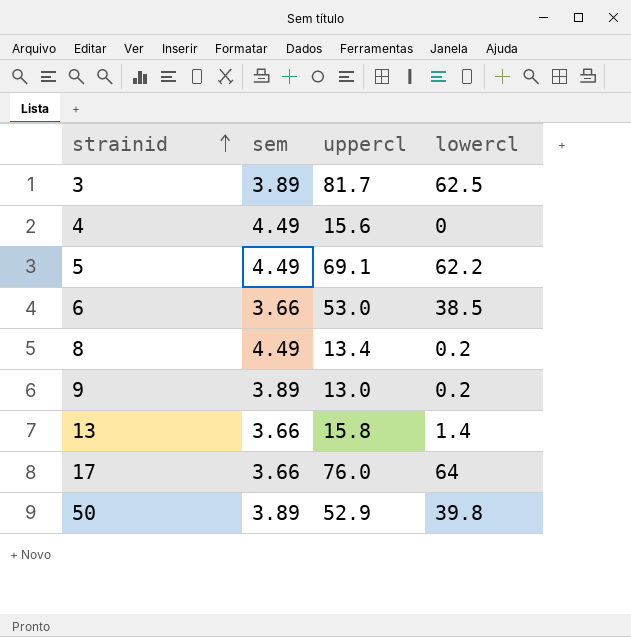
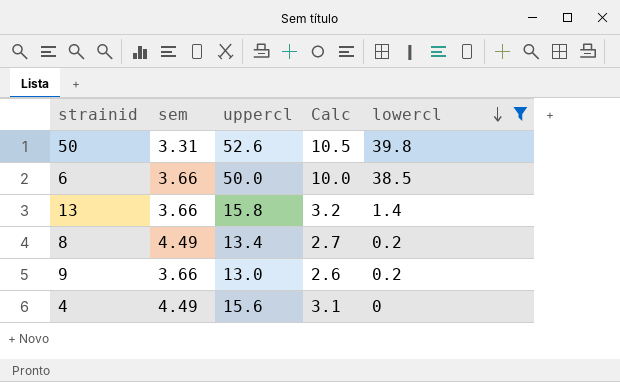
filter: none -> lowercl <= 39.8
row order: strainid ascending -> lowercl descending
column Calc | formula: none -> [uppercl] * 0.2
50 | sem: 3.89 -> 3.31
50 | uppercl: 52.9 -> 52.6
6 | uppercl: 53.0 -> 50.0
9 | sem: 3.89 -> 3.66

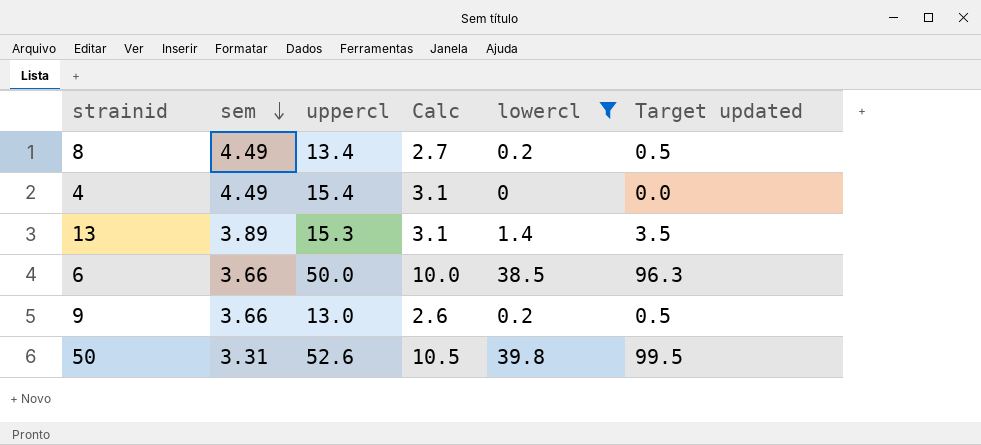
row order: lowercl descending -> sem descending
column Target updated | formula: none -> [lowercl] * 2.5
4 | uppercl: 15.6 -> 15.4
13 | sem: 3.66 -> 3.89
13 | uppercl: 15.8 -> 15.3
13 | Calc: 3.2 -> 3.1

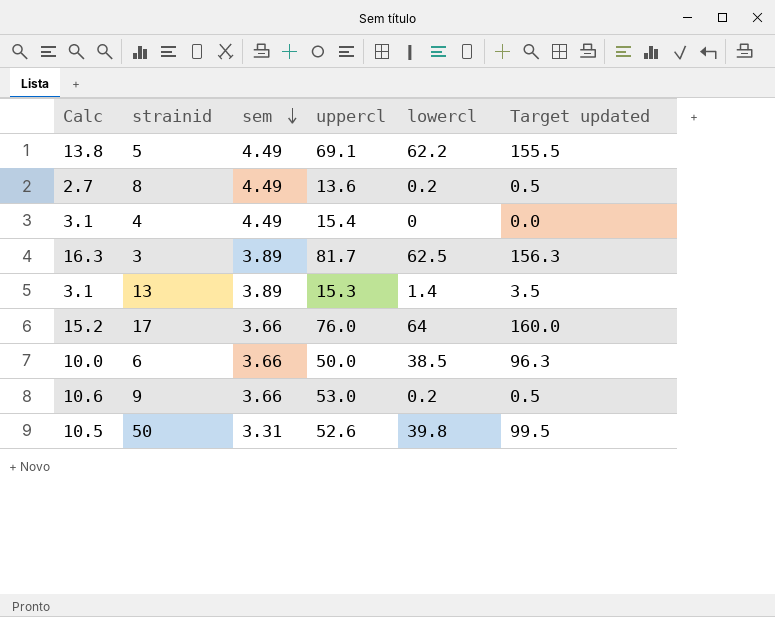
filter: lowercl <= 39.8 -> none
column Calc | position: 4 -> 1
8 | uppercl: 13.4 -> 13.6
9 | Calc: 2.6 -> 10.6
9 | uppercl: 13.0 -> 53.0

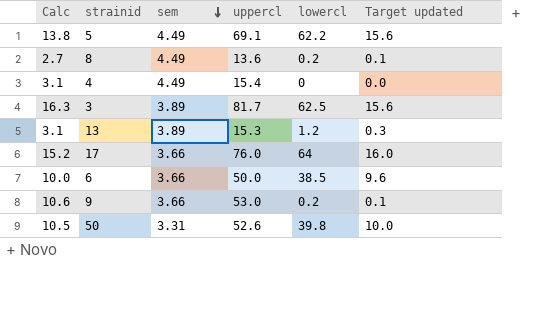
column Target updated | formula: [lowercl] * 2.5 -> [lowercl] * 0.25
13 | lowercl: 1.4 -> 1.2

